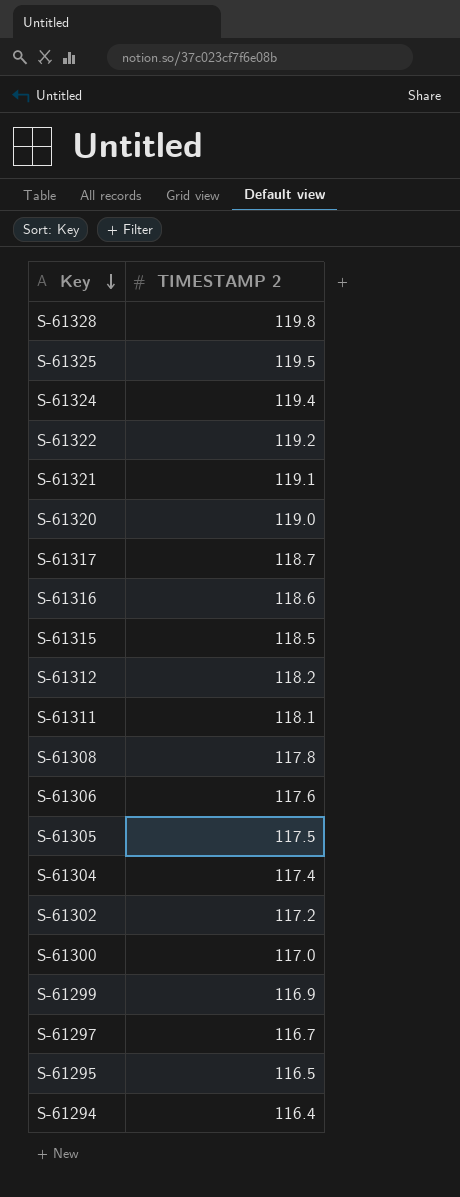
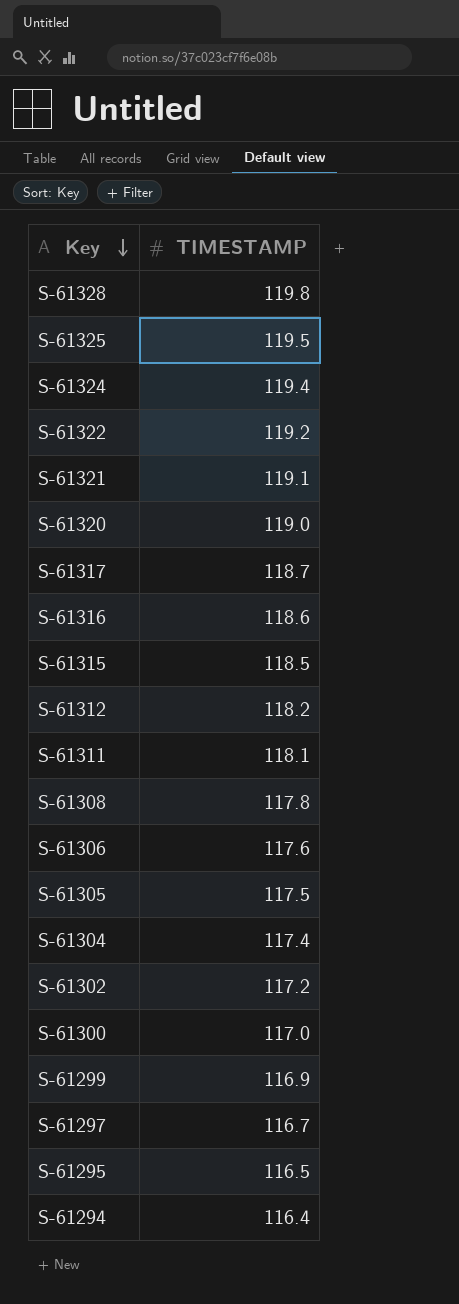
column name: TIMESTAMP 2 -> TIMESTAMP

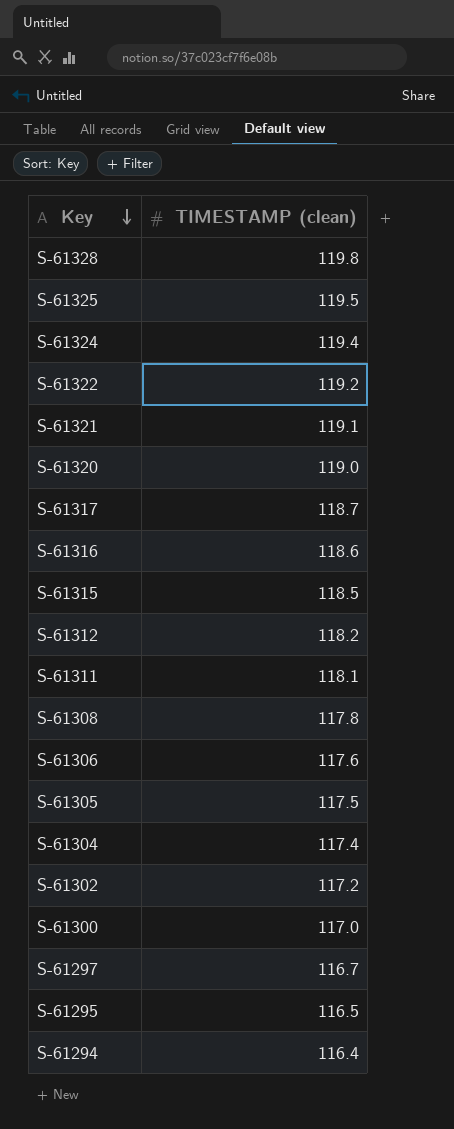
column name: TIMESTAMP -> TIMESTAMP (clean)
row S-61299: 116.9 -> none

